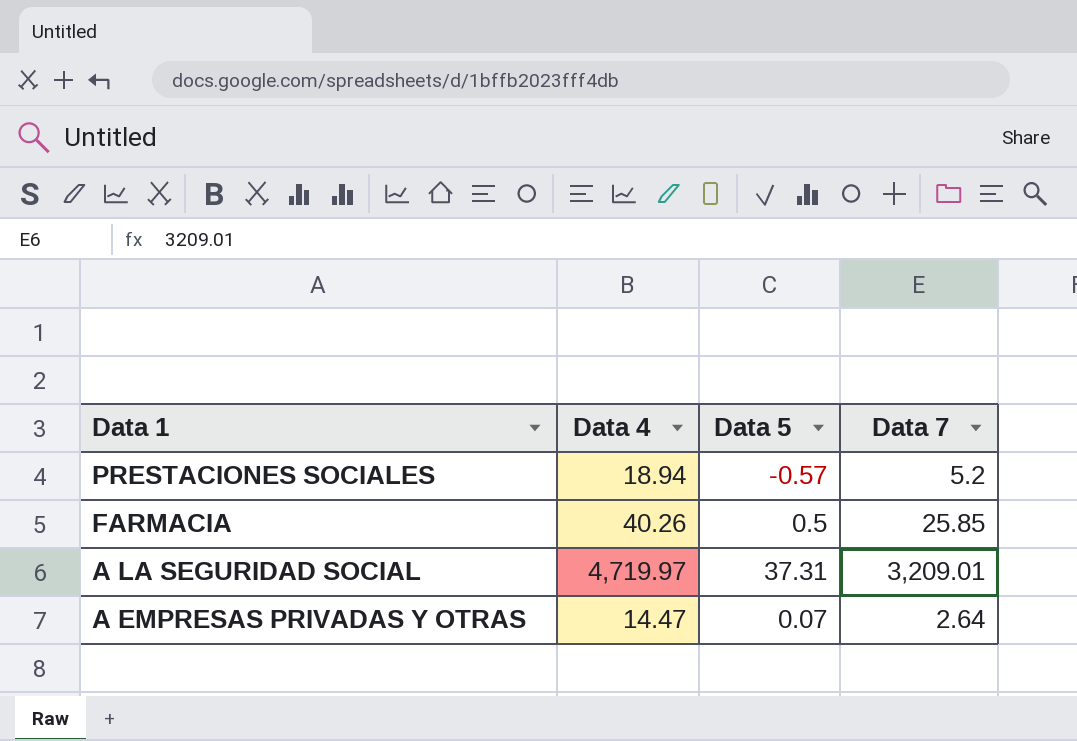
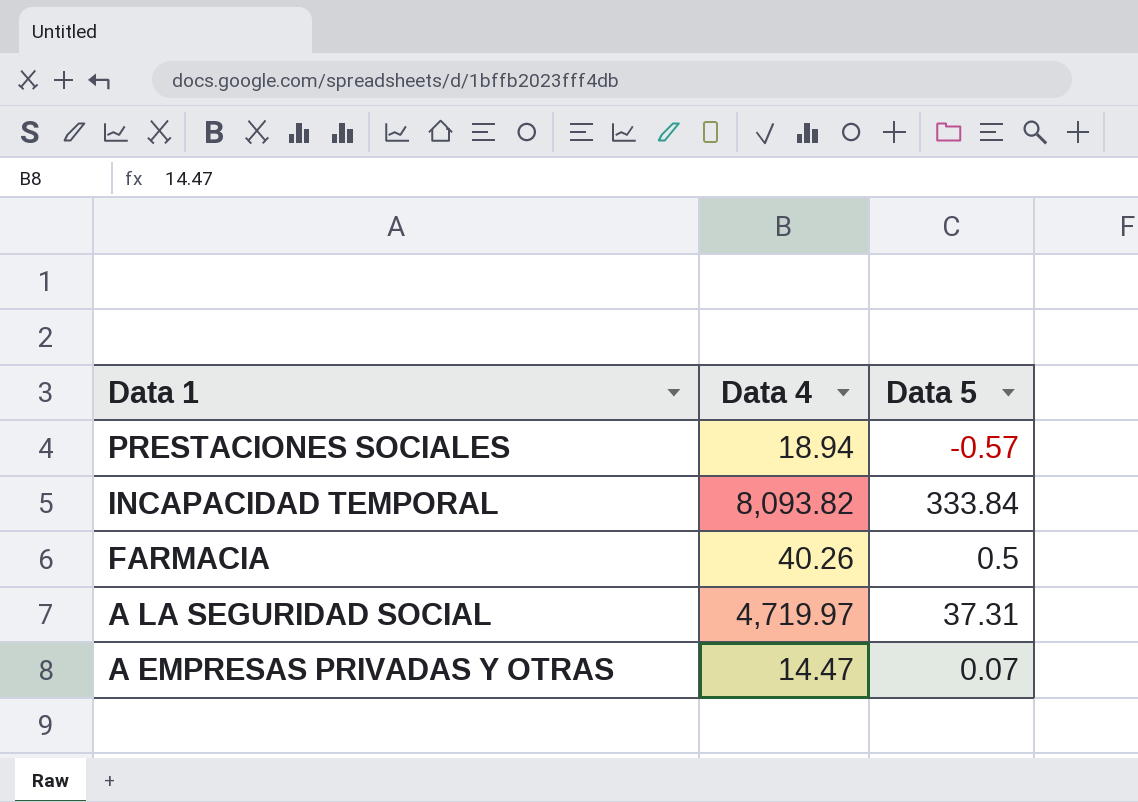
column Data 7 | position: 4 -> none
row INCAPACIDAD TEMPORAL: none -> 8,093.82 | 333.84

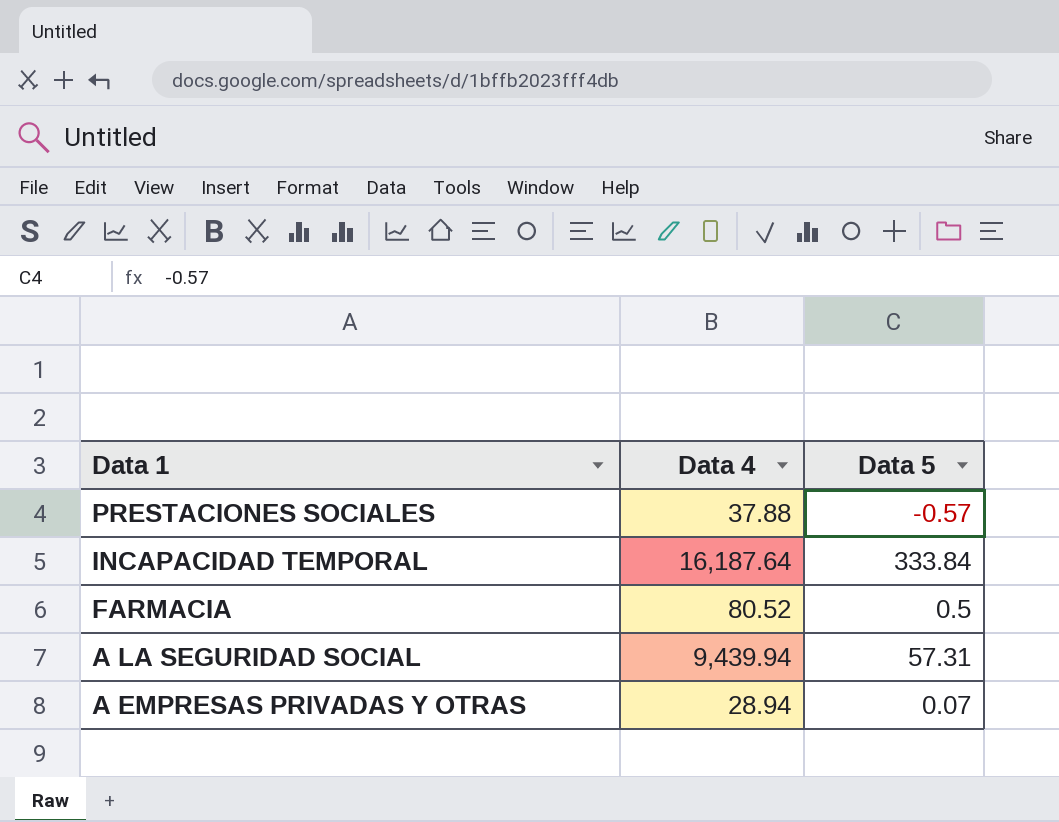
PRESTACIONES SOCIALES | Data 4: 18.94 -> 37.88
INCAPACIDAD TEMPORAL | Data 4: 8,093.82 -> 16,187.64
FARMACIA | Data 4: 40.26 -> 80.52
A LA SEGURIDAD SOCIAL | Data 4: 4,719.97 -> 9,439.94
A LA SEGURIDAD SOCIAL | Data 5: 37.31 -> 57.31
A EMPRESAS PRIVADAS Y OTRAS | Data 4: 14.47 -> 28.94

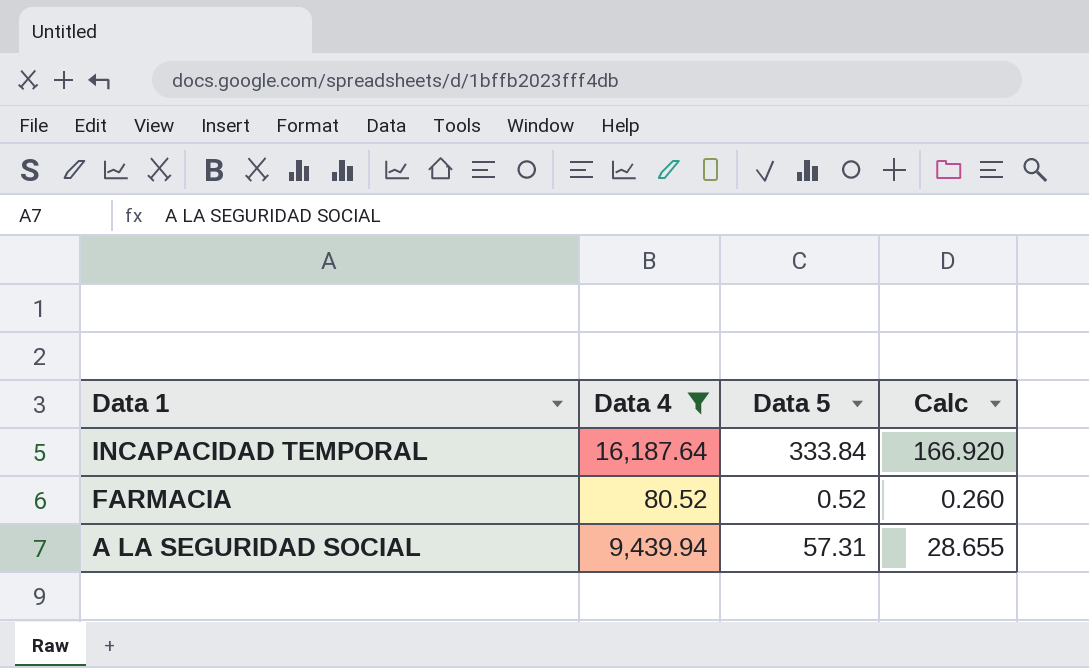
filter: none -> Data 4 >= 80.52
column Calc | formula: none -> [Data 5] * 0.5
FARMACIA | Data 5: 0.5 -> 0.52

